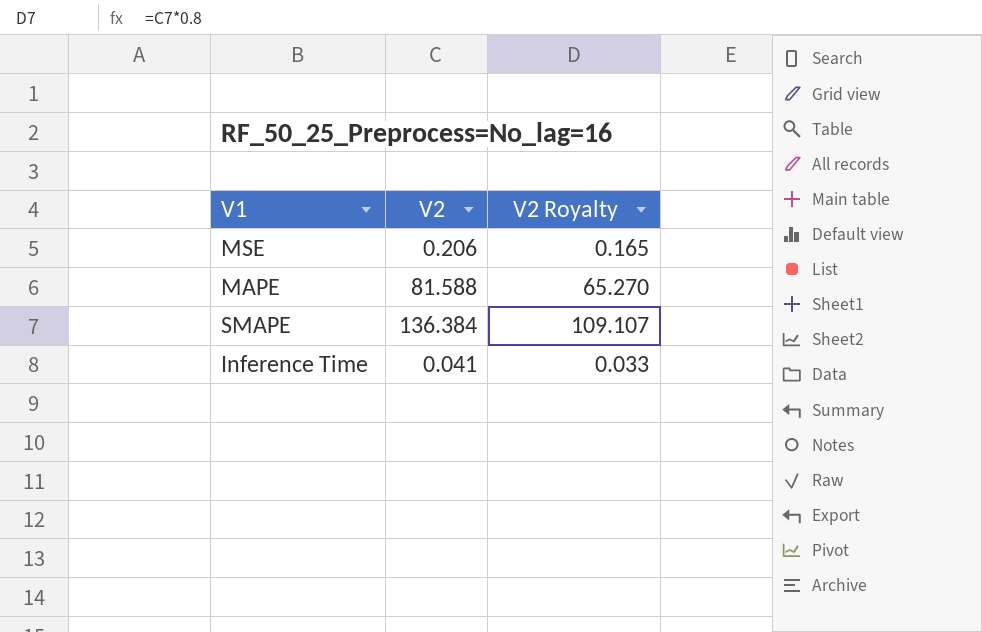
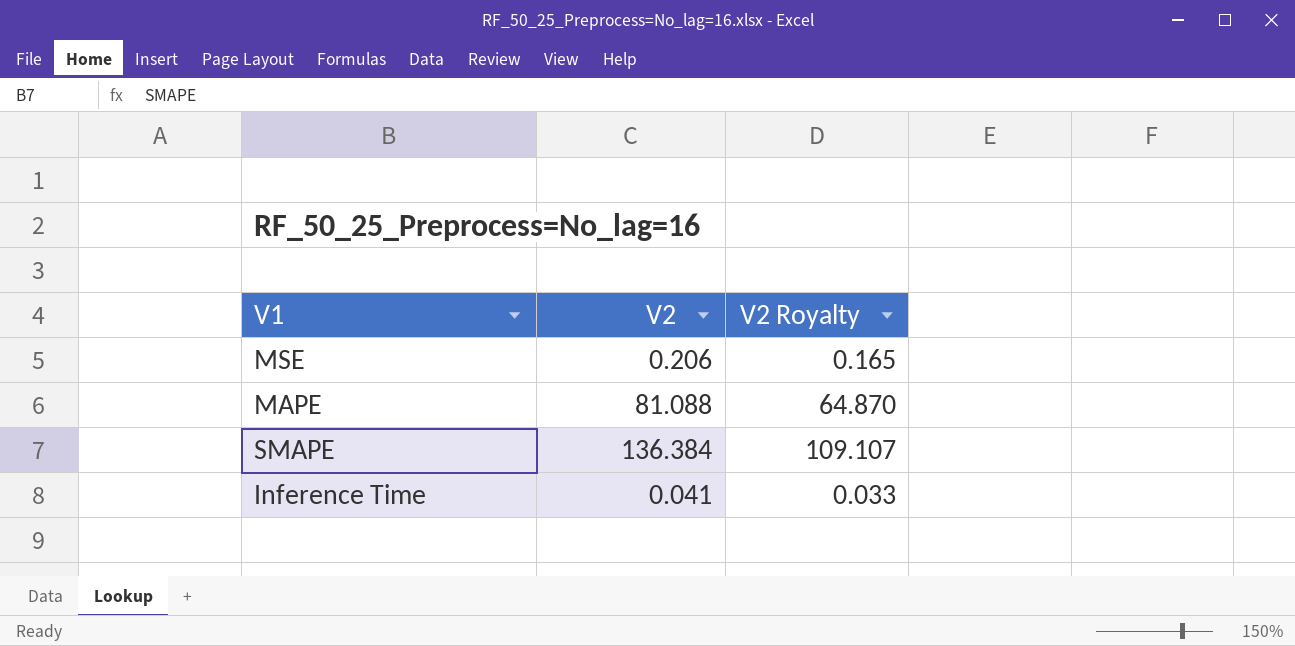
MAPE | V2: 81.588 -> 81.088
MAPE | V2 Royalty: 65.270 -> 64.870

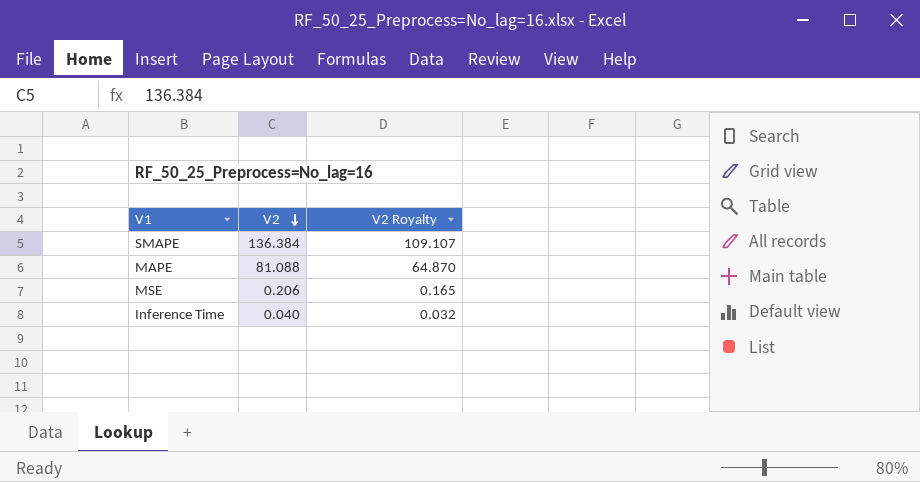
row order: none -> V2 descending
Inference Time | V2: 0.041 -> 0.040
Inference Time | V2 Royalty: 0.033 -> 0.032

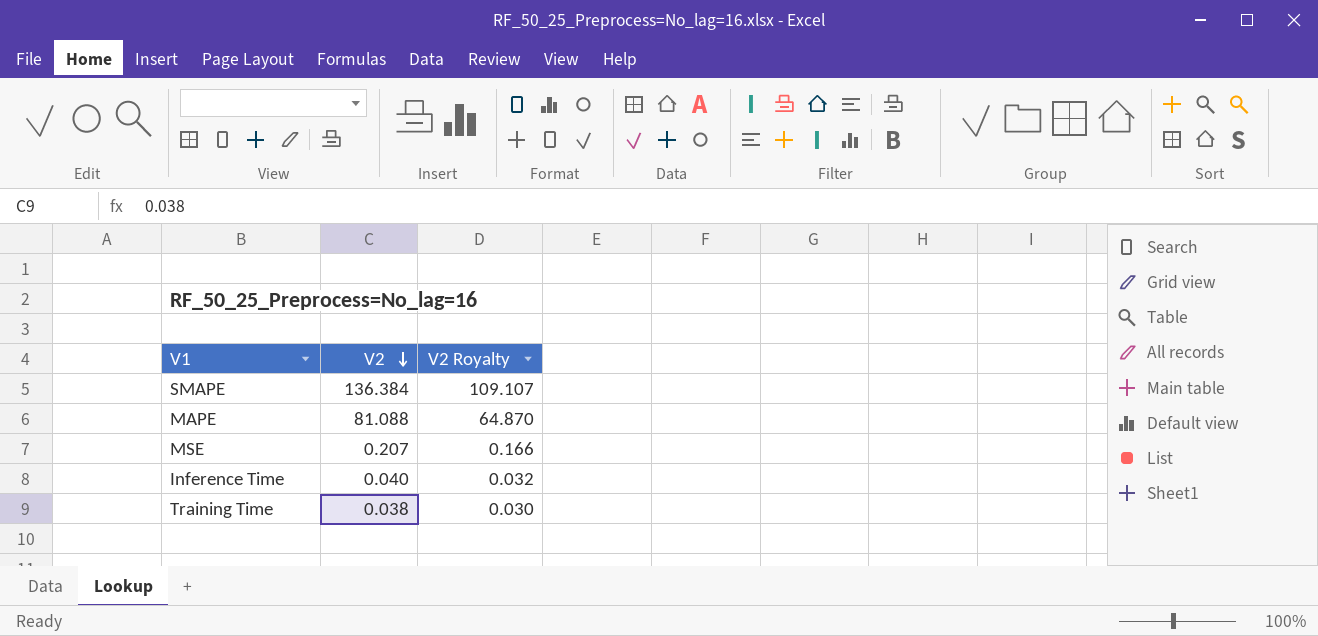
MSE | V2: 0.206 -> 0.207
MSE | V2 Royalty: 0.165 -> 0.166
row Training Time: none -> 0.038 | 0.030

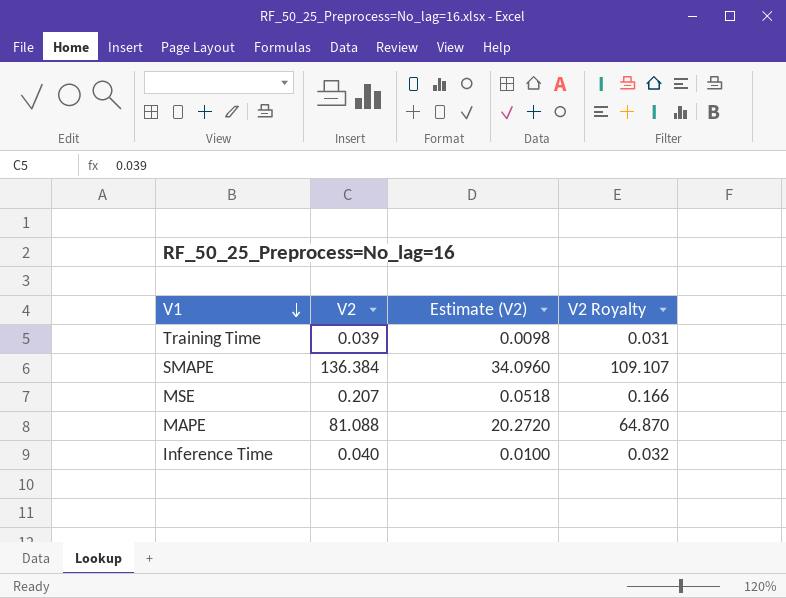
row order: V2 descending -> V1 descending
column Estimate (V2) | formula: none -> [V2] * 0.25
Training Time | V2: 0.038 -> 0.039
Training Time | V2 Royalty: 0.030 -> 0.031

